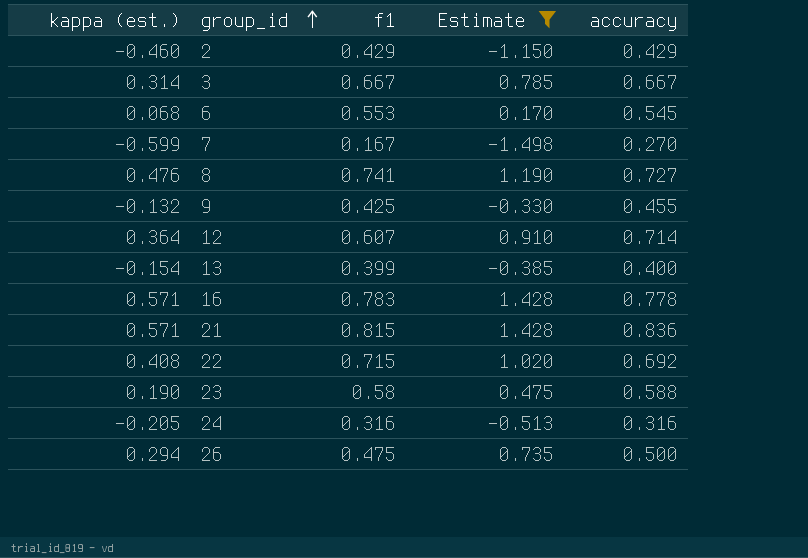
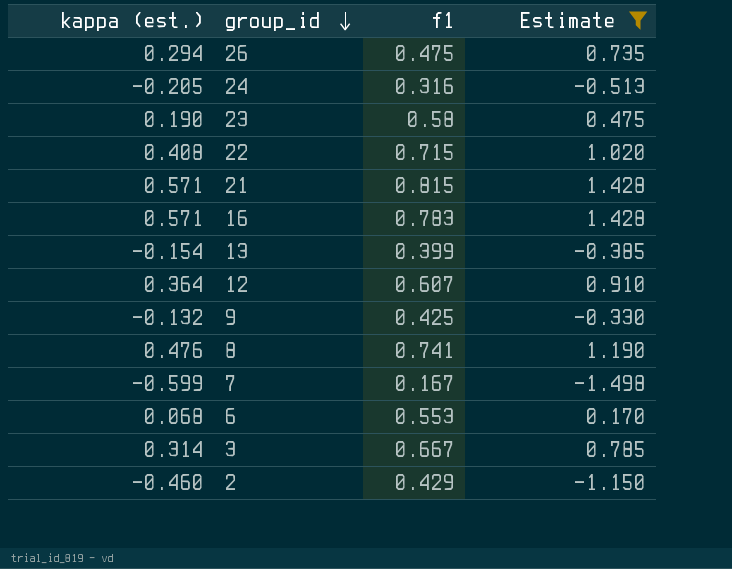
row order: group_id ascending -> group_id descending
column accuracy | position: 5 -> none

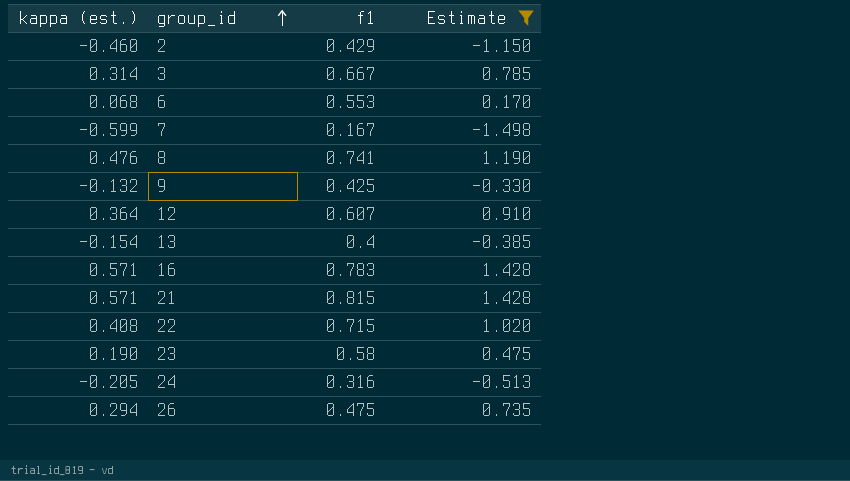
row order: group_id descending -> group_id ascending
13 | f1: 0.399 -> 0.4

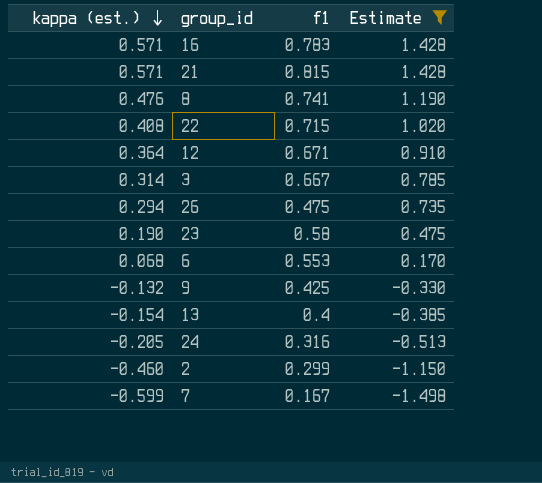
row order: group_id ascending -> kappa (est.) descending
12 | f1: 0.607 -> 0.671
2 | f1: 0.429 -> 0.299

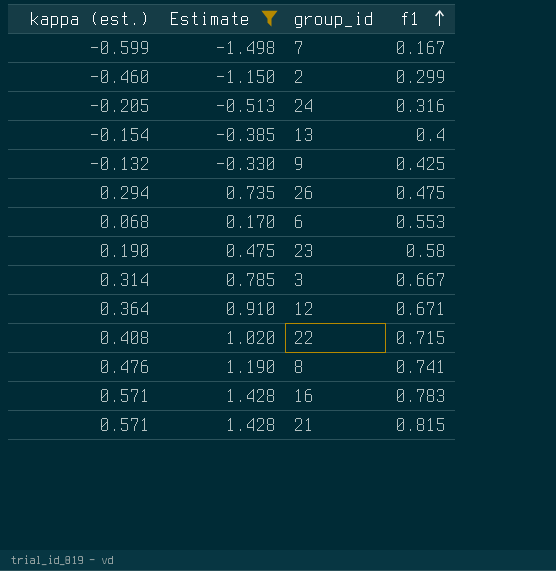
row order: kappa (est.) descending -> f1 ascending
column Estimate | position: 4 -> 2

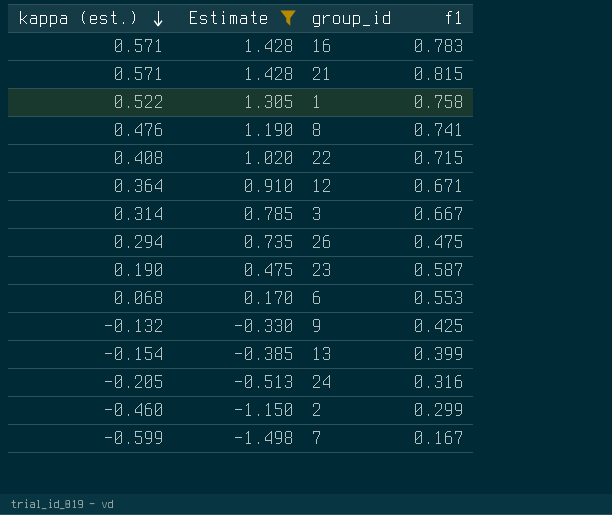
row order: f1 ascending -> kappa (est.) descending
row 1: none -> 0.522 | 1.305 | 0.758
23 | f1: 0.58 -> 0.587
13 | f1: 0.4 -> 0.399

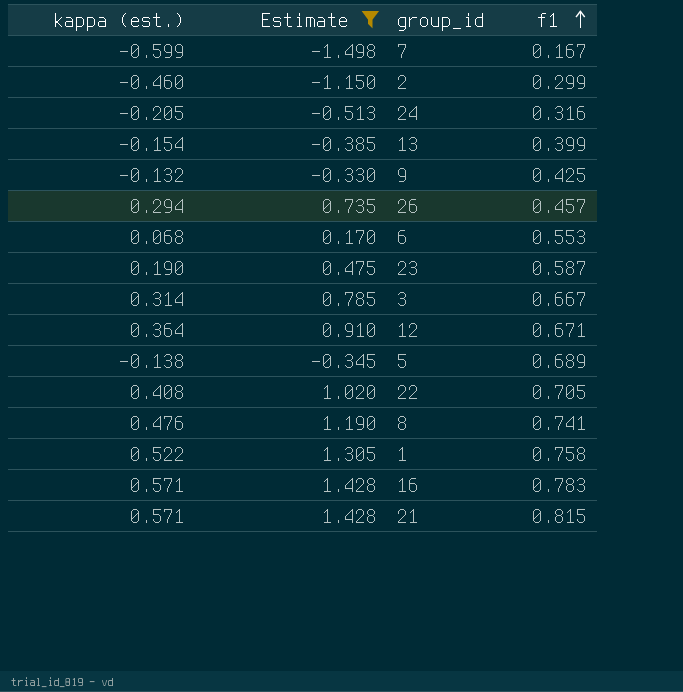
row order: kappa (est.) descending -> f1 ascending
26 | f1: 0.475 -> 0.457
row 5: none -> -0.138 | -0.345 | 0.689
22 | f1: 0.715 -> 0.705

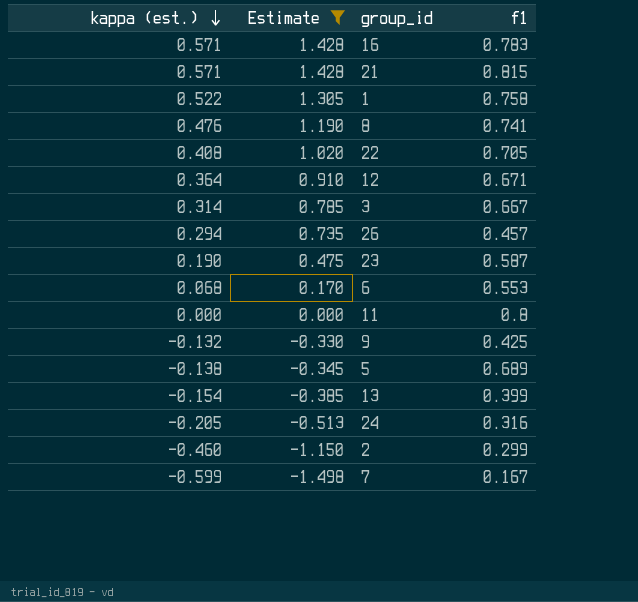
row order: f1 ascending -> kappa (est.) descending
row 11: none -> 0.000 | 0.000 | 0.8

